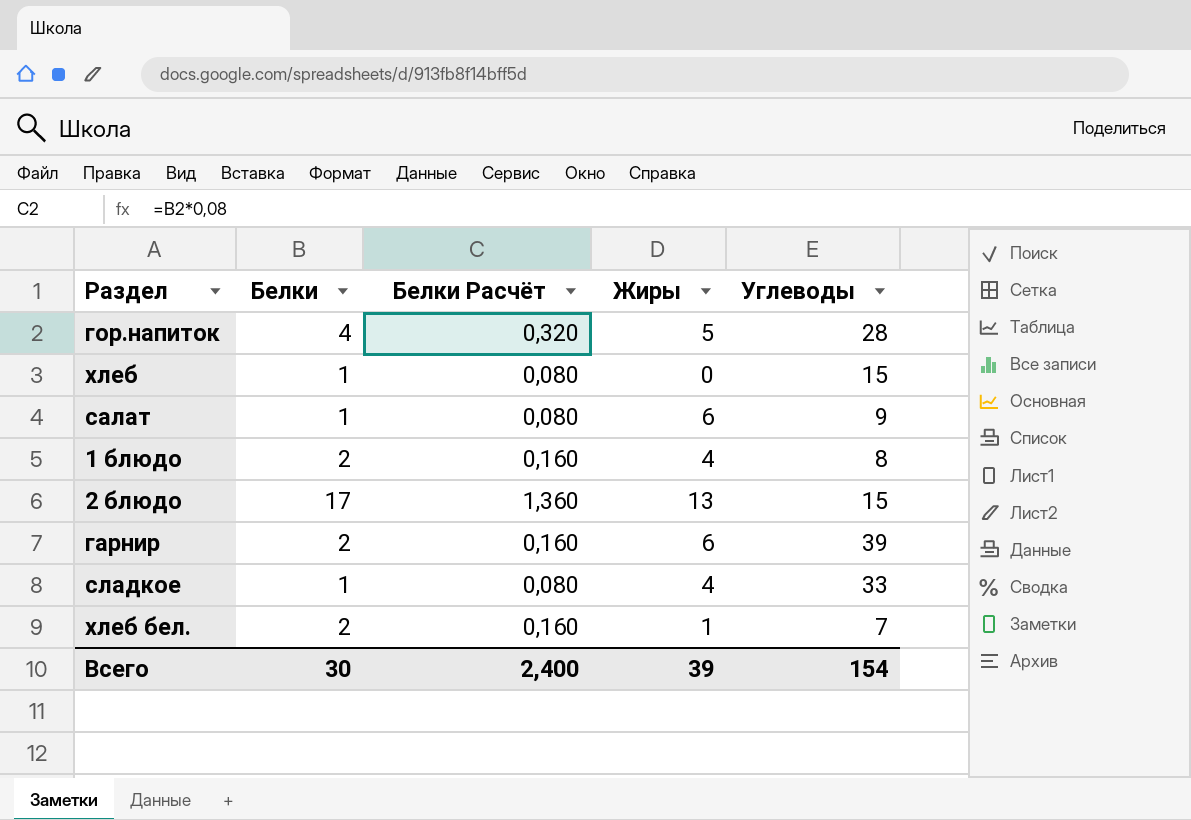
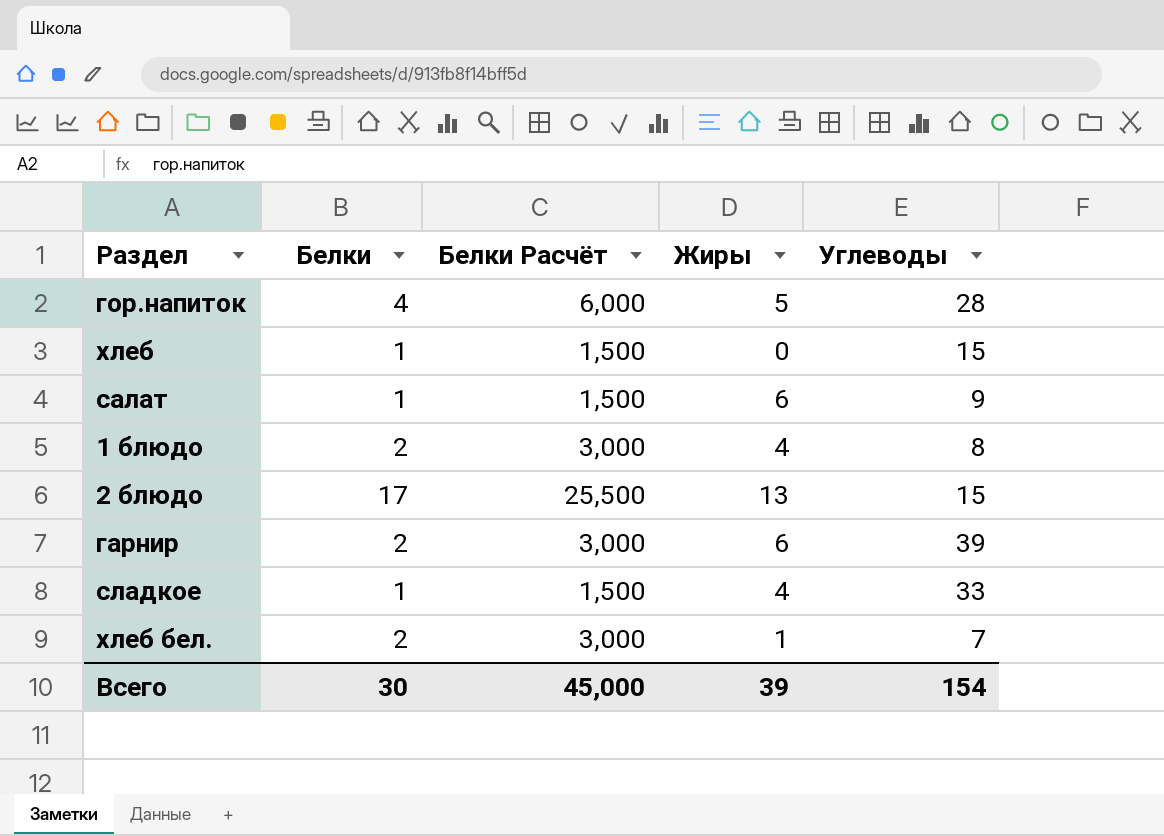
column Белки Расчёт | formula: [Белки] * 0,08 -> [Белки] * 1,5
Всего | Белки Расчёт: 2,400 -> 45,000

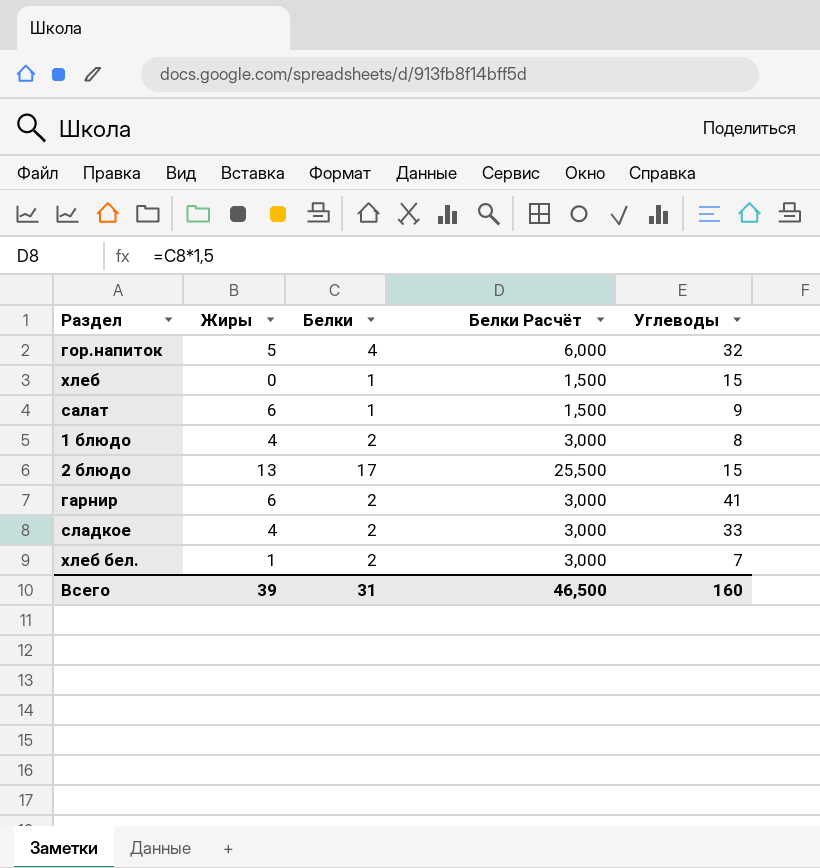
column Жиры | position: 4 -> 2
гор.напиток | Углеводы: 28 -> 32
гарнир | Углеводы: 39 -> 41
сладкое | Белки: 1 -> 2
сладкое | Белки Расчёт: 1,500 -> 3,000
Всего | Белки: 30 -> 31
Всего | Белки Расчёт: 45,000 -> 46,500
Всего | Углеводы: 154 -> 160

